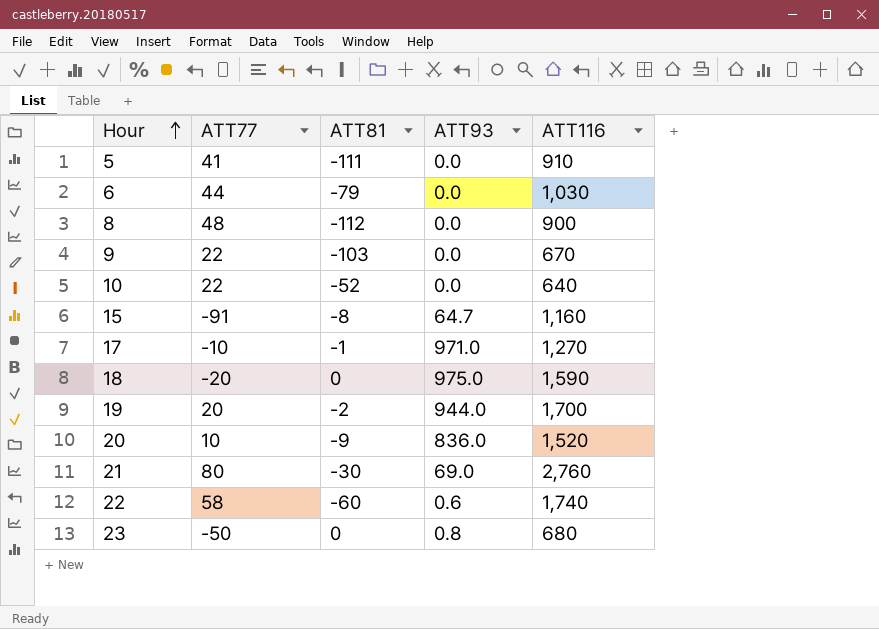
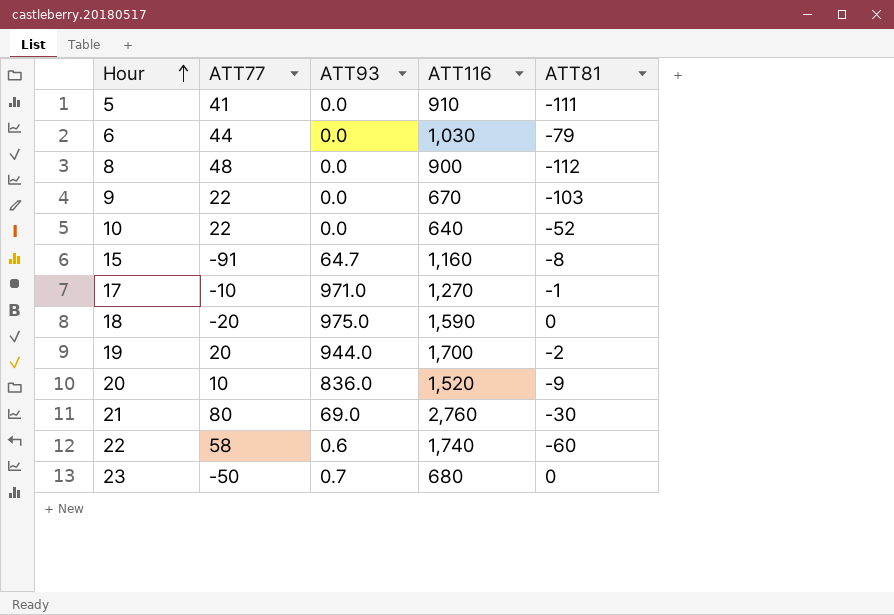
column ATT81 | position: 3 -> 5
23 | ATT93: 0.8 -> 0.7

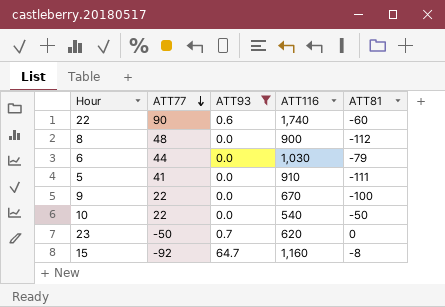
filter: none -> ATT93 <= 64.7
row order: Hour ascending -> ATT77 descending
22 | ATT77: 58 -> 90
9 | ATT81: -103 -> -100
10 | ATT116: 640 -> 540
10 | ATT81: -52 -> -50
23 | ATT116: 680 -> 620
15 | ATT77: -91 -> -92

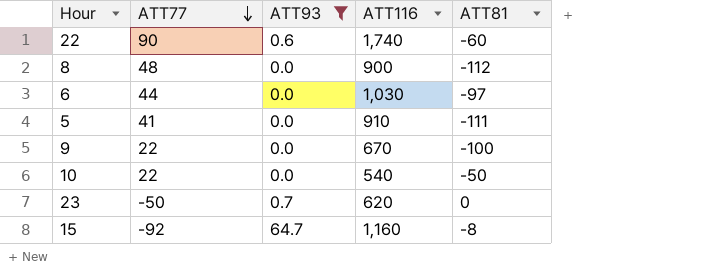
6 | ATT81: -79 -> -97

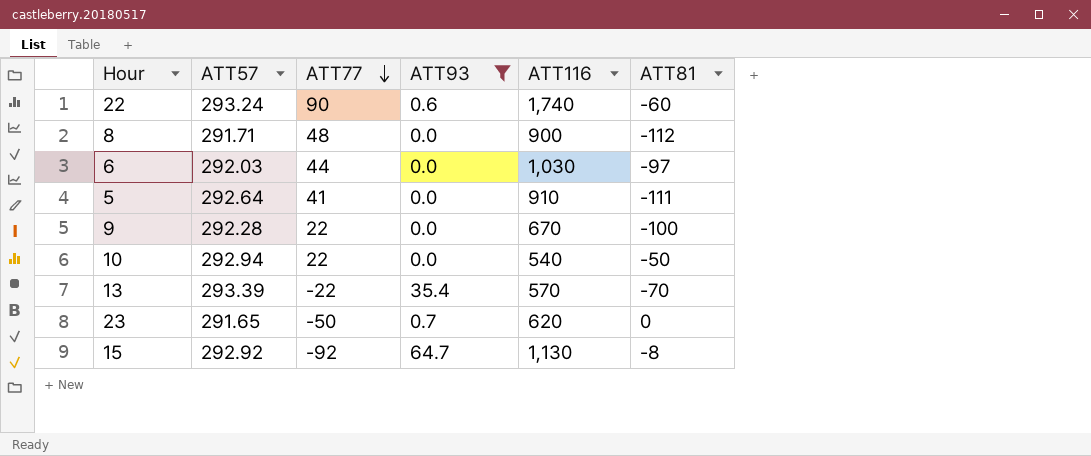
column ATT57 | position: none -> 2
row 13: none -> 293.39 | -22 | 35.4 | 570 | -70
15 | ATT116: 1,160 -> 1,130

